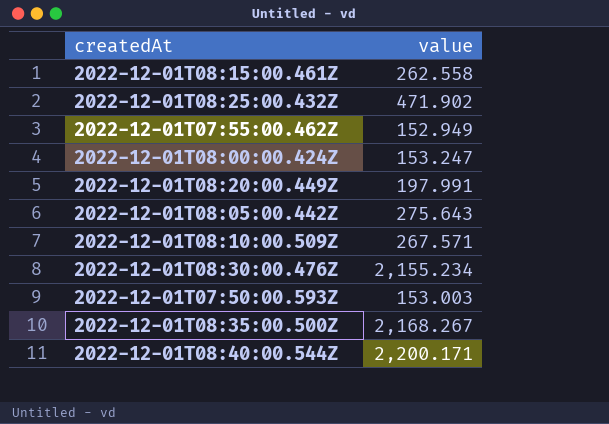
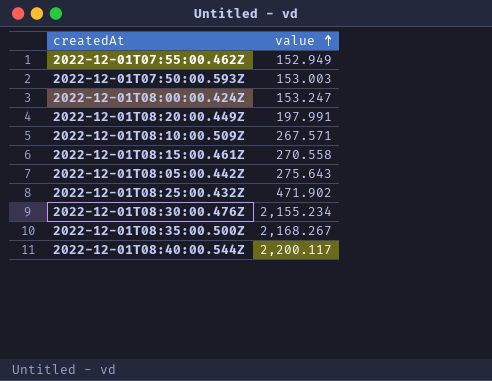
row order: none -> value ascending
2022-12-01T08:15:00.461Z | value: 262.558 -> 270.558
2022-12-01T08:40:00.544Z | value: 2,200.171 -> 2,200.117

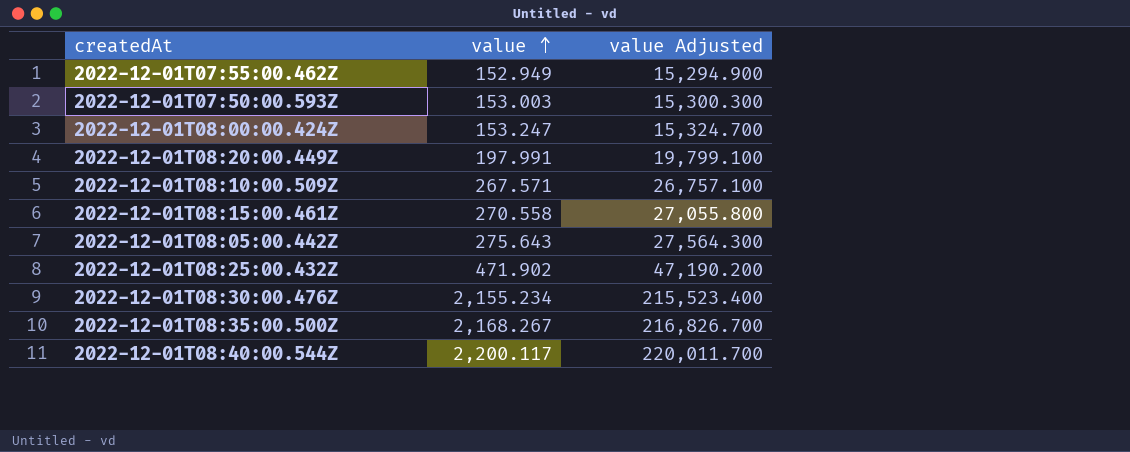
column value Adjusted | formula: none -> [value] * 100

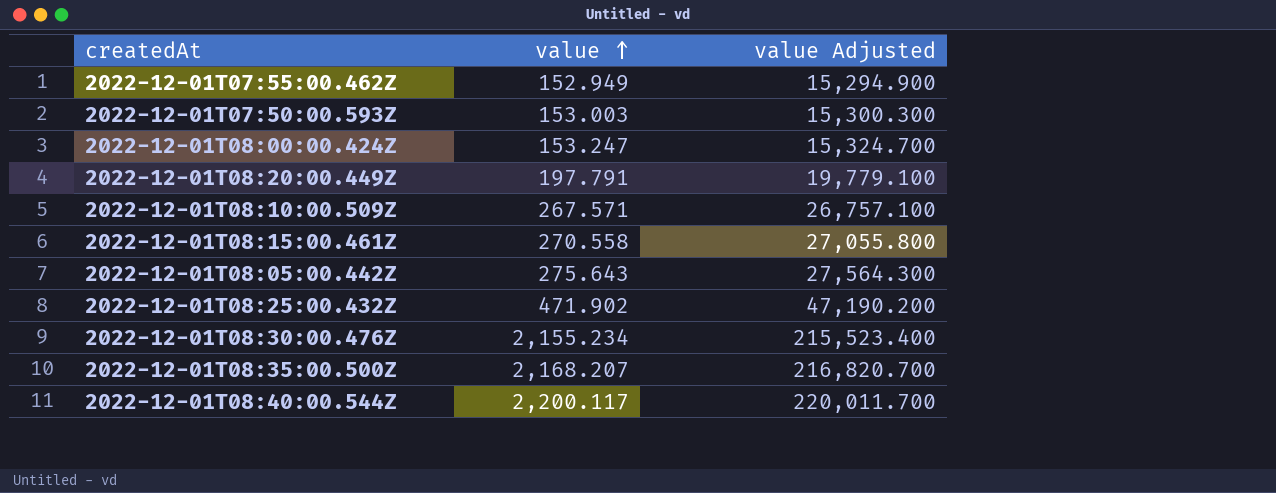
2022-12-01T08:20:00.449Z | value: 197.991 -> 197.791
2022-12-01T08:20:00.449Z | value Adjusted: 19,799.100 -> 19,779.100
2022-12-01T08:35:00.500Z | value: 2,168.267 -> 2,168.207
2022-12-01T08:35:00.500Z | value Adjusted: 216,826.700 -> 216,820.700

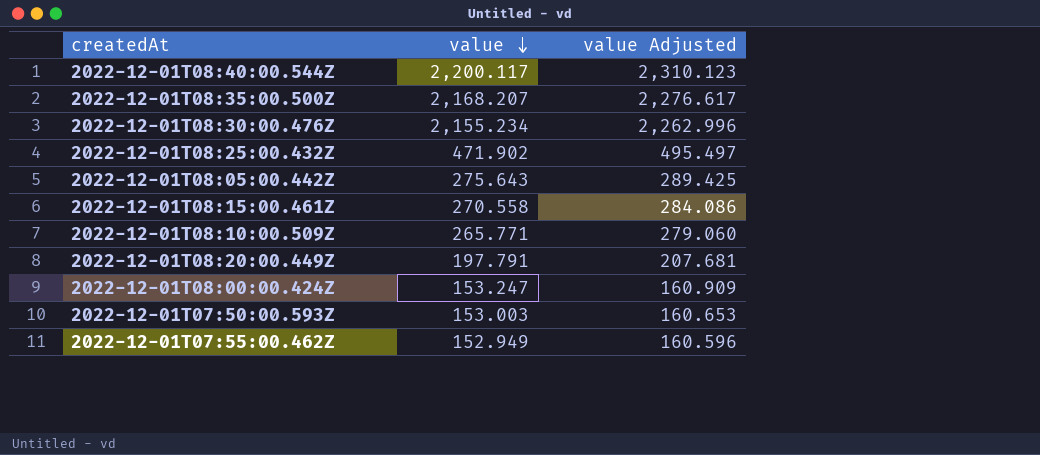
row order: value ascending -> value descending
column value Adjusted | formula: [value] * 100 -> [value] * 1.05
2022-12-01T08:10:00.509Z | value: 267.571 -> 265.771

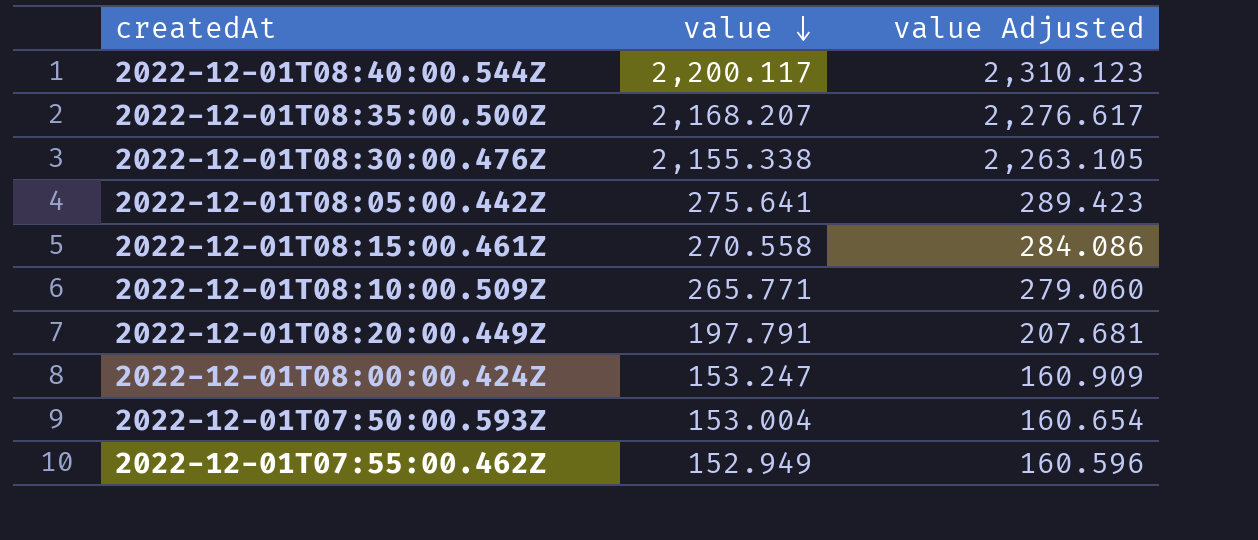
row 2022-12-01T08:25:00.432Z: 471.902 | 495.497 -> none
2022-12-01T08:30:00.476Z | value: 2,155.234 -> 2,155.338
2022-12-01T08:30:00.476Z | value Adjusted: 2,262.996 -> 2,263.105
2022-12-01T08:05:00.442Z | value: 275.643 -> 275.641
2022-12-01T08:05:00.442Z | value Adjusted: 289.425 -> 289.423
2022-12-01T07:50:00.593Z | value: 153.003 -> 153.004
2022-12-01T07:50:00.593Z | value Adjusted: 160.653 -> 160.654

